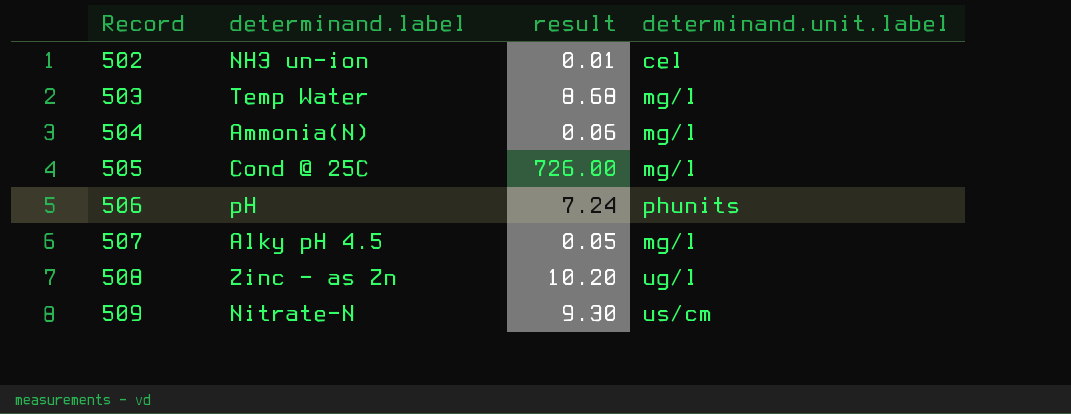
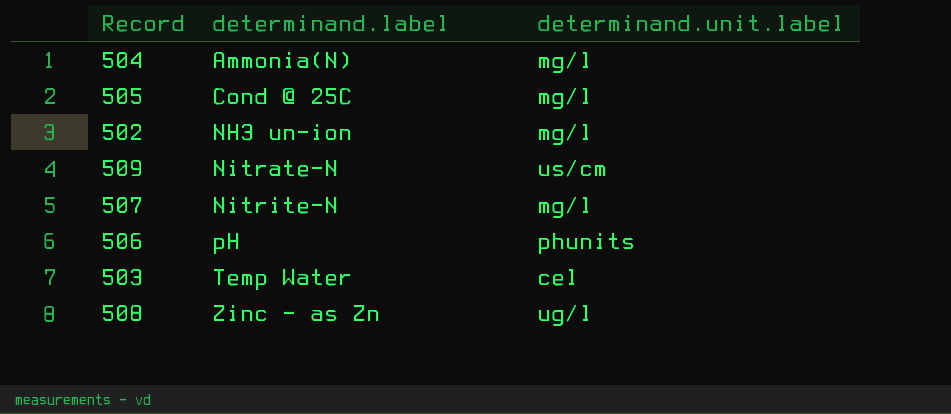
row order: Record ascending -> determinand.label ascending
column result | position: 3 -> none
502 | determinand.unit.label: cel -> mg/l
507 | determinand.label: Alky pH 4.5 -> Nitrite-N
503 | determinand.unit.label: mg/l -> cel

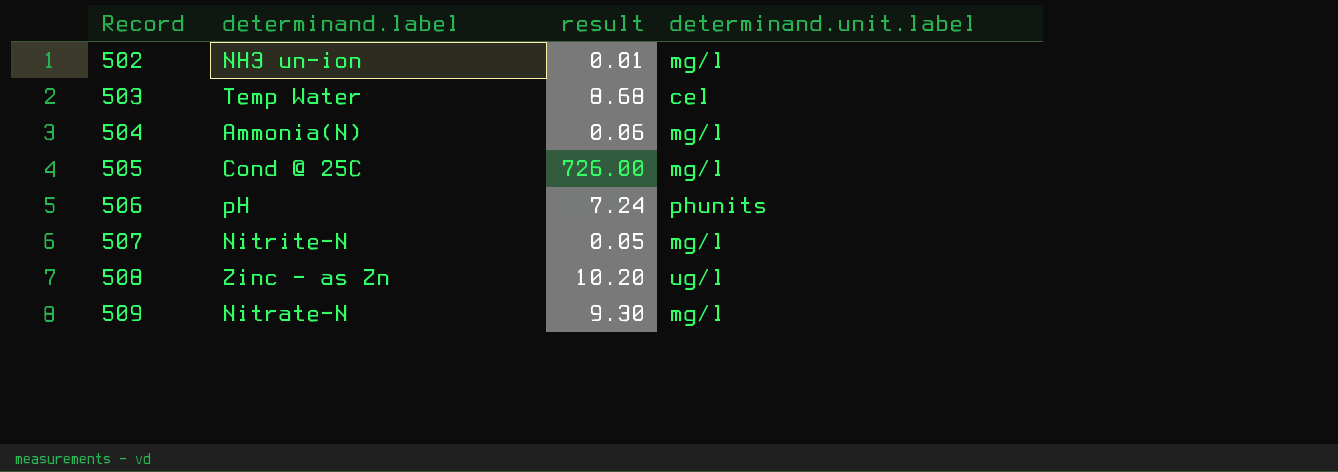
row order: determinand.label ascending -> Record ascending
column result | position: none -> 3
509 | determinand.unit.label: us/cm -> mg/l

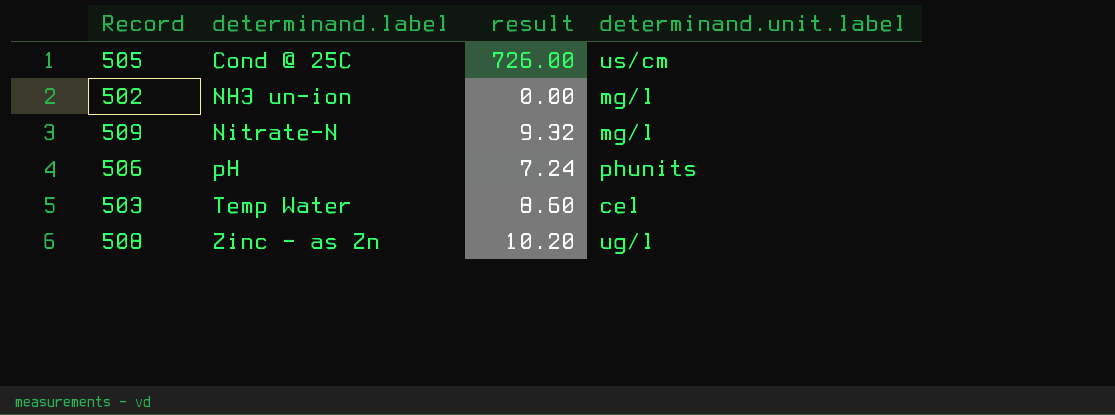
row order: Record ascending -> determinand.label ascending
row 504: Ammonia(N) | 0.06 | mg/l -> none
row 507: Nitrite-N | 0.05 | mg/l -> none
505 | determinand.unit.label: mg/l -> us/cm
502 | result: 0.01 -> 0.00
509 | result: 9.30 -> 9.32
503 | result: 8.68 -> 8.60

